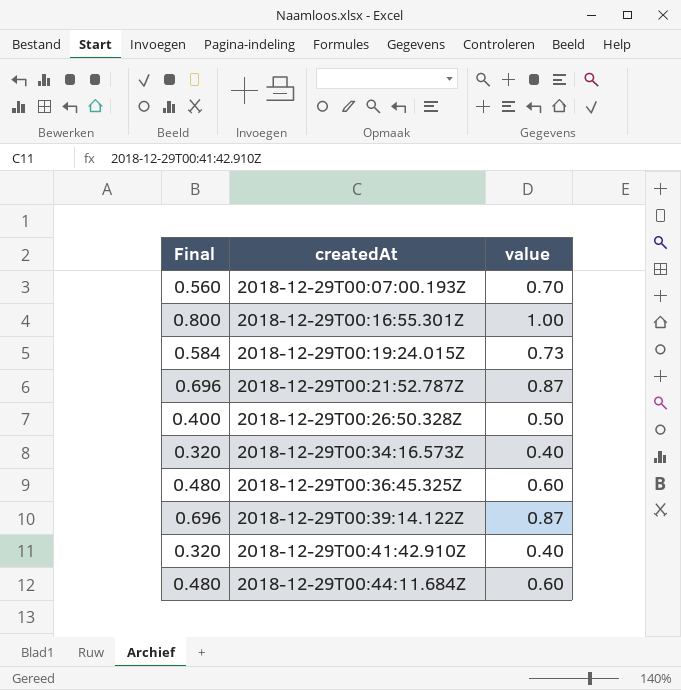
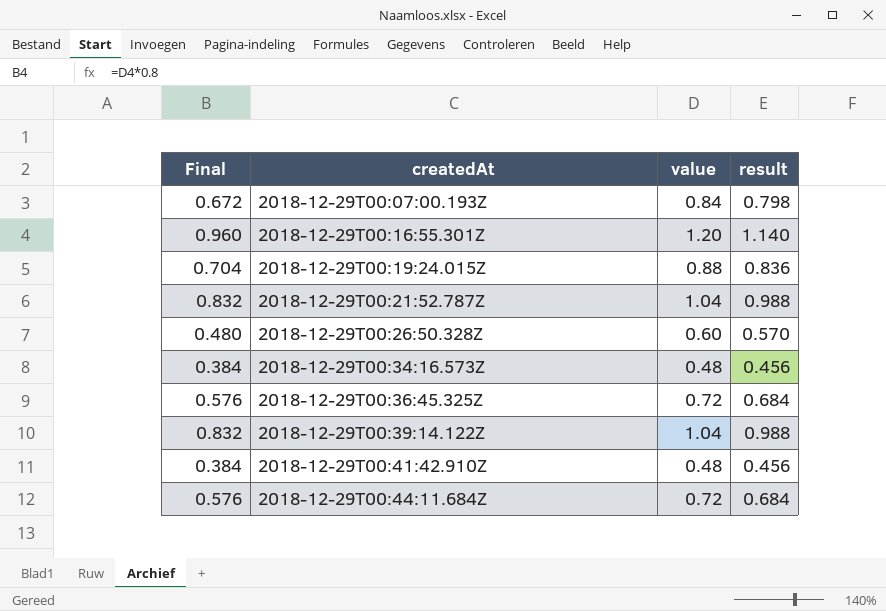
column result | formula: none -> [value] * 0.95
2018-12-29T00:07:00.193Z | Final: 0.560 -> 0.672
2018-12-29T00:07:00.193Z | value: 0.70 -> 0.84
2018-12-29T00:16:55.301Z | Final: 0.800 -> 0.960
2018-12-29T00:16:55.301Z | value: 1.00 -> 1.20
2018-12-29T00:19:24.015Z | Final: 0.584 -> 0.704
2018-12-29T00:19:24.015Z | value: 0.73 -> 0.88
2018-12-29T00:21:52.787Z | Final: 0.696 -> 0.832
2018-12-29T00:21:52.787Z | value: 0.87 -> 1.04
2018-12-29T00:26:50.328Z | Final: 0.400 -> 0.480
2018-12-29T00:26:50.328Z | value: 0.50 -> 0.60
2018-12-29T00:34:16.573Z | Final: 0.320 -> 0.384
2018-12-29T00:34:16.573Z | value: 0.40 -> 0.48
2018-12-29T00:36:45.325Z | Final: 0.480 -> 0.576
2018-12-29T00:36:45.325Z | value: 0.60 -> 0.72
2018-12-29T00:39:14.122Z | Final: 0.696 -> 0.832
2018-12-29T00:39:14.122Z | value: 0.87 -> 1.04
2018-12-29T00:41:42.910Z | Final: 0.320 -> 0.384
2018-12-29T00:41:42.910Z | value: 0.40 -> 0.48
2018-12-29T00:44:11.684Z | Final: 0.480 -> 0.576
2018-12-29T00:44:11.684Z | value: 0.60 -> 0.72

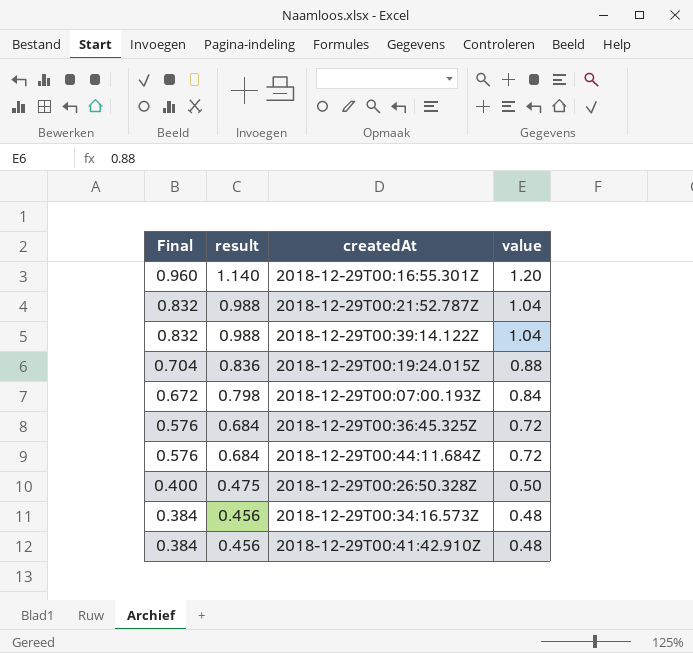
row order: createdAt ascending -> Final descending
column result | position: 4 -> 2
2018-12-29T00:26:50.328Z | Final: 0.480 -> 0.400
2018-12-29T00:26:50.328Z | result: 0.570 -> 0.475
2018-12-29T00:26:50.328Z | value: 0.60 -> 0.50

